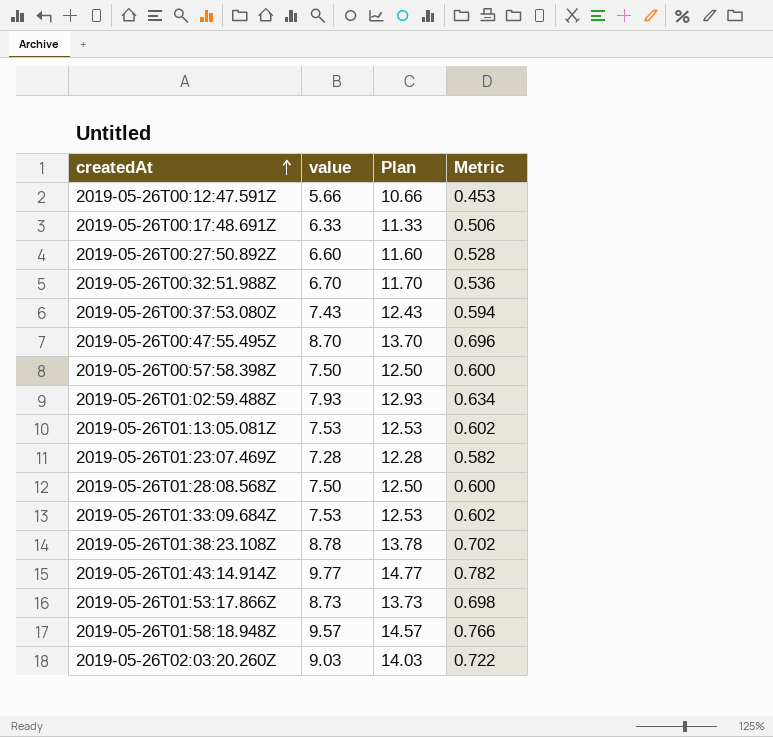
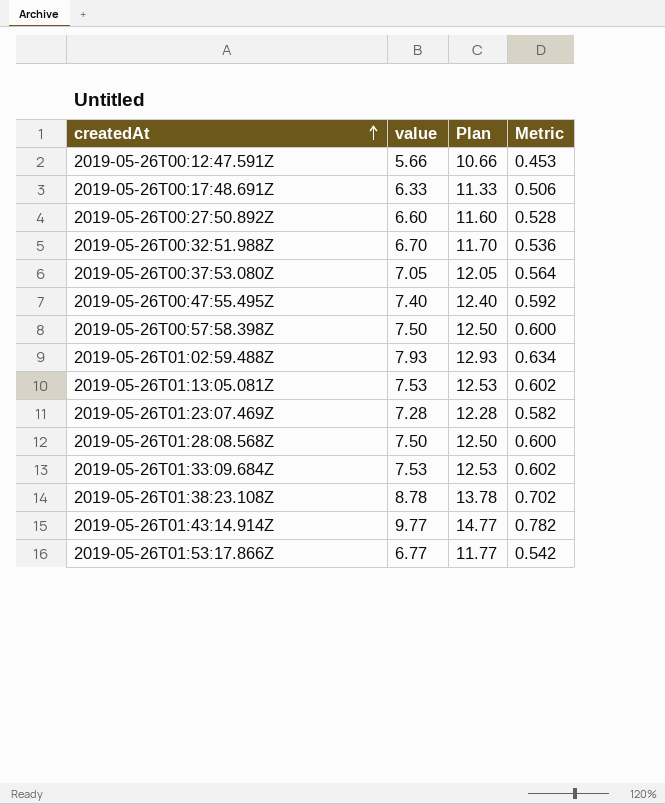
row 2019-05-26T01:58:18.948Z: 9.57 | 14.57 | 0.766 -> none
row 2019-05-26T02:03:20.260Z: 9.03 | 14.03 | 0.722 -> none
2019-05-26T00:37:53.080Z | value: 7.43 -> 7.05
2019-05-26T00:37:53.080Z | Plan: 12.43 -> 12.05
2019-05-26T00:37:53.080Z | Metric: 0.594 -> 0.564
2019-05-26T00:47:55.495Z | value: 8.70 -> 7.40
2019-05-26T00:47:55.495Z | Plan: 13.70 -> 12.40
2019-05-26T00:47:55.495Z | Metric: 0.696 -> 0.592
2019-05-26T01:53:17.866Z | value: 8.73 -> 6.77
2019-05-26T01:53:17.866Z | Plan: 13.73 -> 11.77
2019-05-26T01:53:17.866Z | Metric: 0.698 -> 0.542

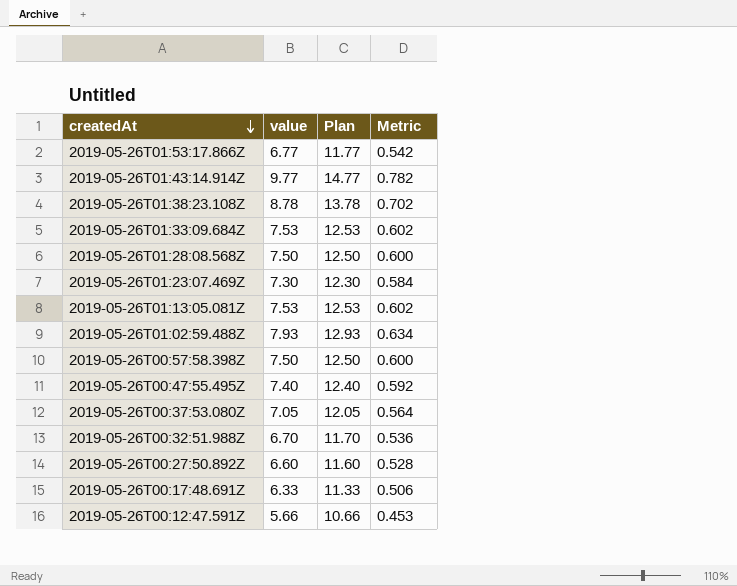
row order: createdAt ascending -> createdAt descending
2019-05-26T01:23:07.469Z | value: 7.28 -> 7.30
2019-05-26T01:23:07.469Z | Plan: 12.28 -> 12.30
2019-05-26T01:23:07.469Z | Metric: 0.582 -> 0.584

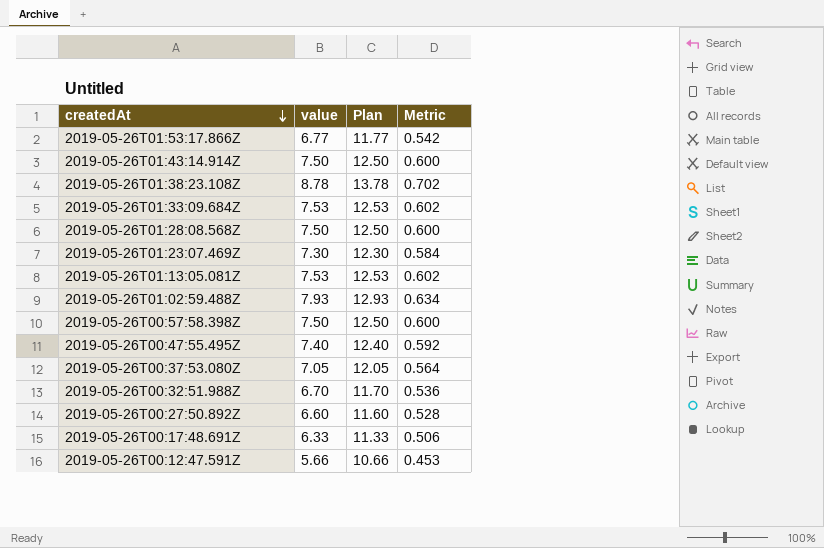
2019-05-26T01:43:14.914Z | value: 9.77 -> 7.50
2019-05-26T01:43:14.914Z | Plan: 14.77 -> 12.50
2019-05-26T01:43:14.914Z | Metric: 0.782 -> 0.600

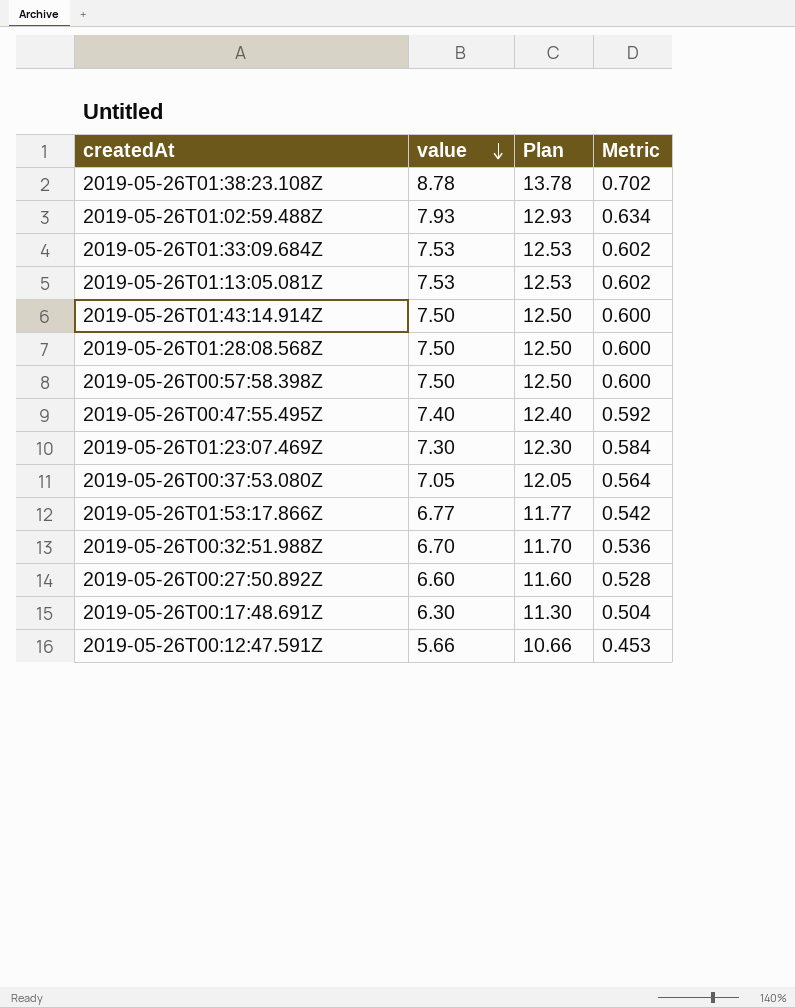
row order: createdAt descending -> value descending
2019-05-26T00:17:48.691Z | value: 6.33 -> 6.30
2019-05-26T00:17:48.691Z | Plan: 11.33 -> 11.30
2019-05-26T00:17:48.691Z | Metric: 0.506 -> 0.504

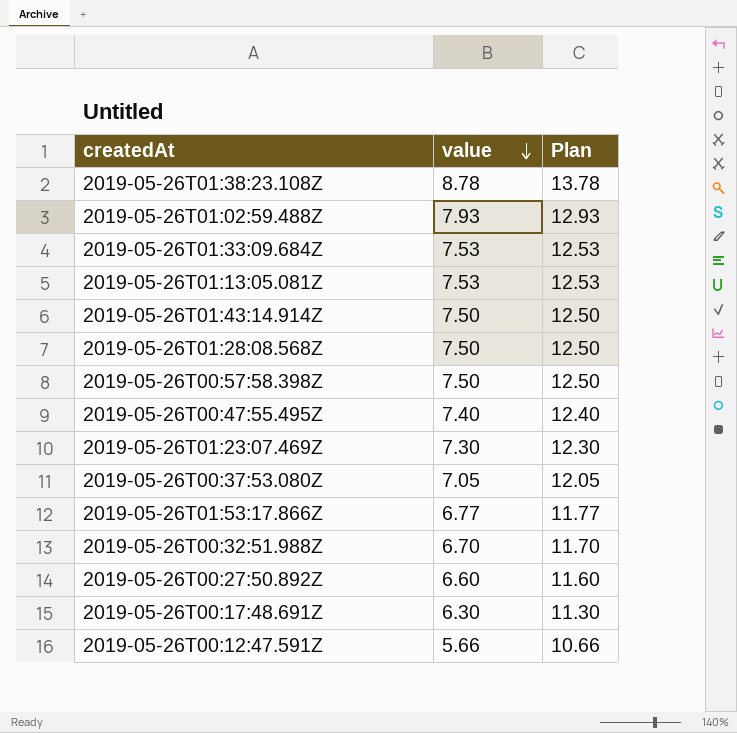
column Metric | formula: [value] * 0.08 -> none

